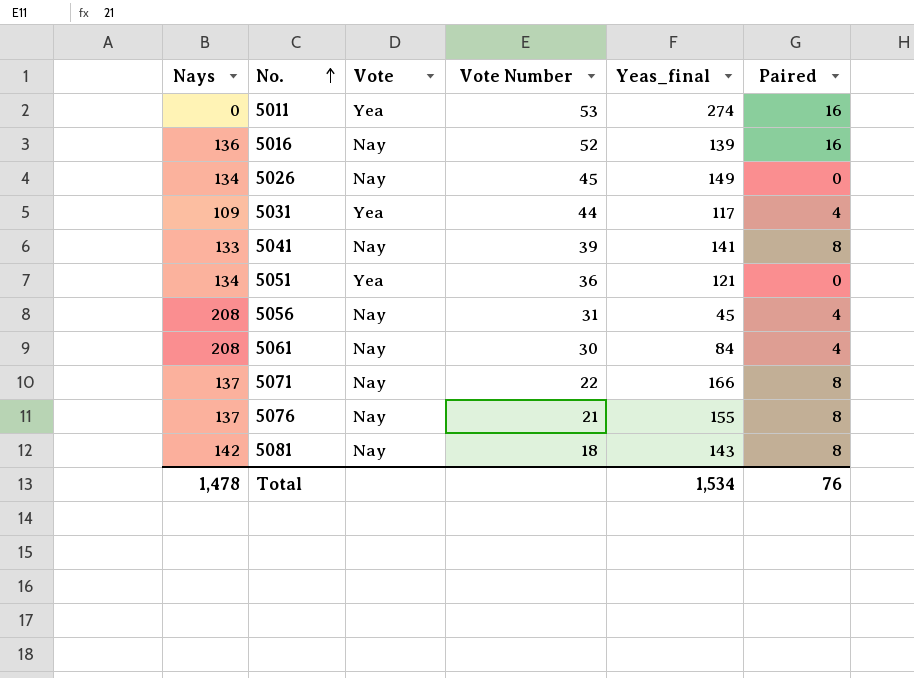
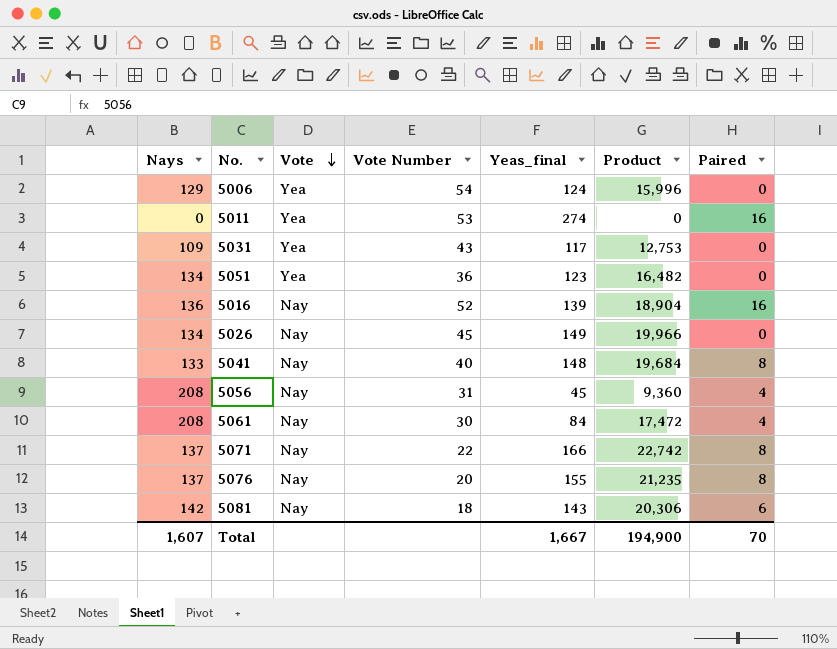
row order: No. ascending -> Vote descending
column Product | formula: none -> [Nays] * [Yeas_final]
row 5006: none -> 129 | Yea | 54 | 124 | 15,996 | 0
5031 | Vote Number: 44 -> 43
5031 | Paired: 4 -> 0
5051 | Yeas_final: 121 -> 123
5041 | Vote Number: 39 -> 40
5041 | Yeas_final: 141 -> 148
5076 | Vote Number: 21 -> 20
5081 | Paired: 8 -> 6
Total | Nays: 1,478 -> 1,607
Total | Yeas_final: 1,534 -> 1,667
Total | Paired: 76 -> 70

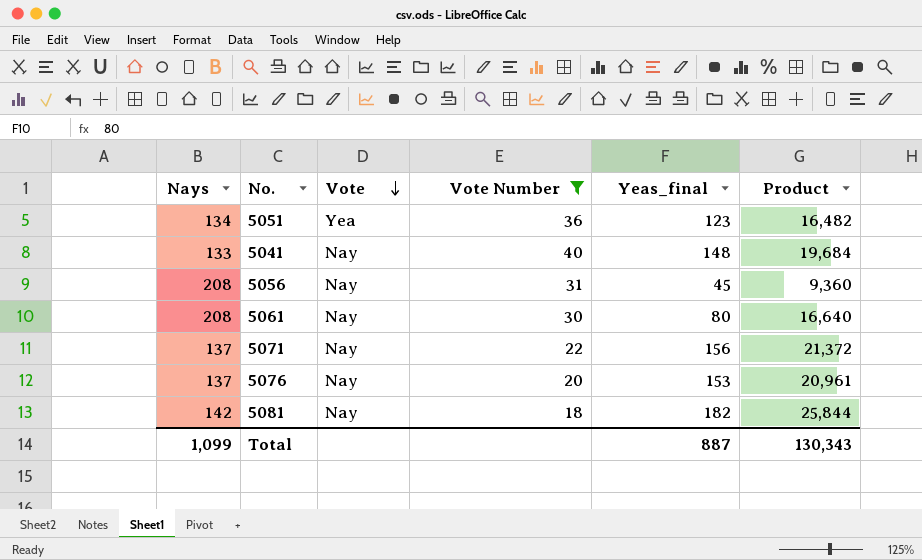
filter: none -> Vote Number <= 40
column Paired | position: 7 -> none
5061 | Yeas_final: 84 -> 80
5061 | Product: 17,472 -> 16,640
5071 | Yeas_final: 166 -> 156
5071 | Product: 22,742 -> 21,372
5076 | Yeas_final: 155 -> 153
5076 | Product: 21,235 -> 20,961
5081 | Yeas_final: 143 -> 182
5081 | Product: 20,306 -> 25,844
Total | Nays: 1,607 -> 1,099
Total | Yeas_final: 1,667 -> 887
Total | Product: 194,900 -> 130,343

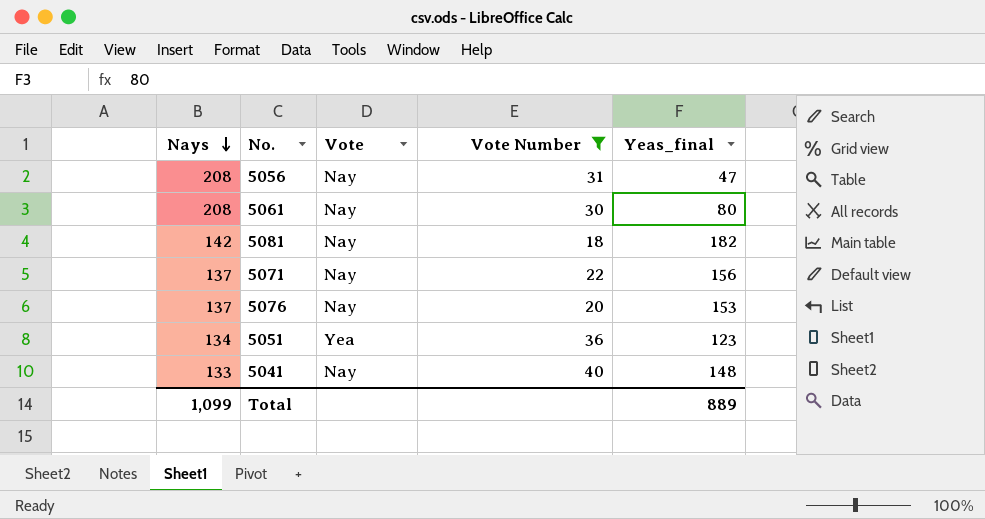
row order: Vote descending -> Nays descending
column Product | formula: [Nays] * [Yeas_final] -> none
5056 | Yeas_final: 45 -> 47
Total | Yeas_final: 887 -> 889

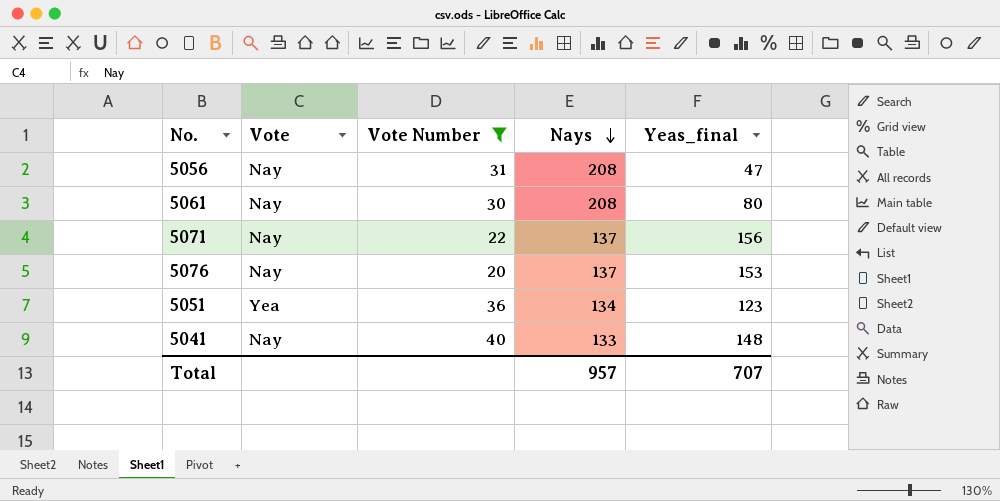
column Nays | position: 1 -> 4
row 5081: 142 | Nay | 18 | 182 -> none
Total | Nays: 1,099 -> 957
Total | Yeas_final: 889 -> 707

